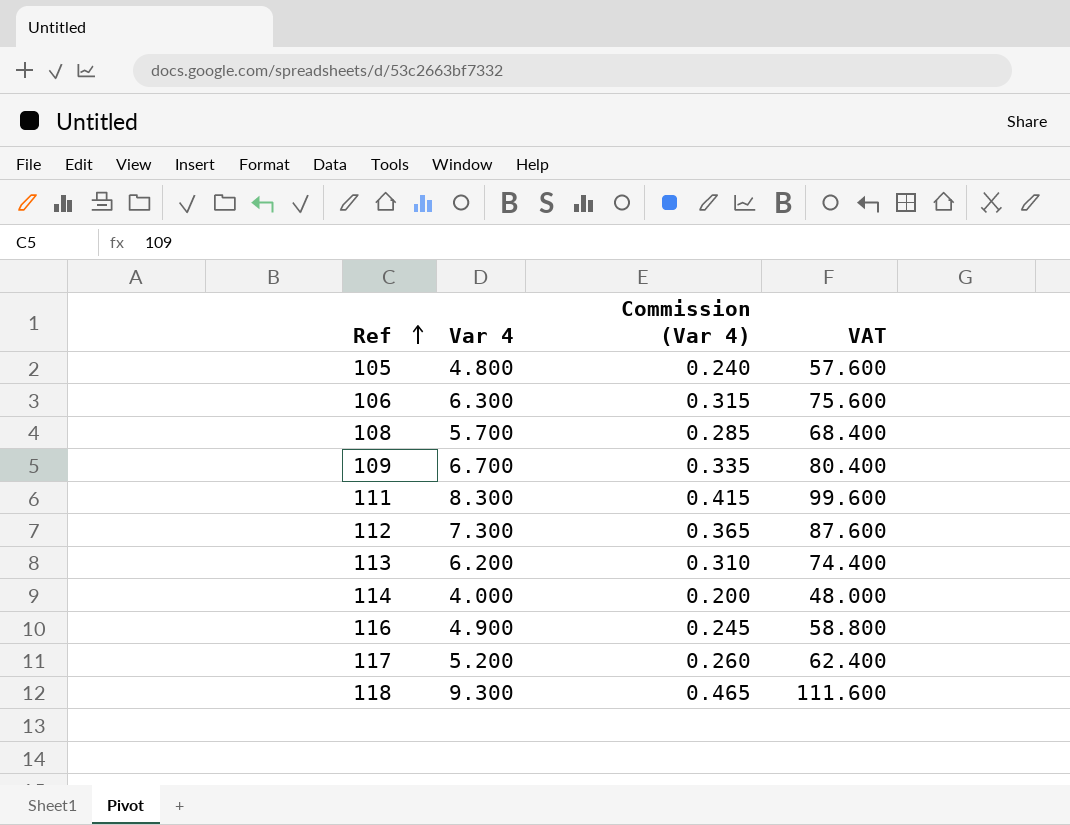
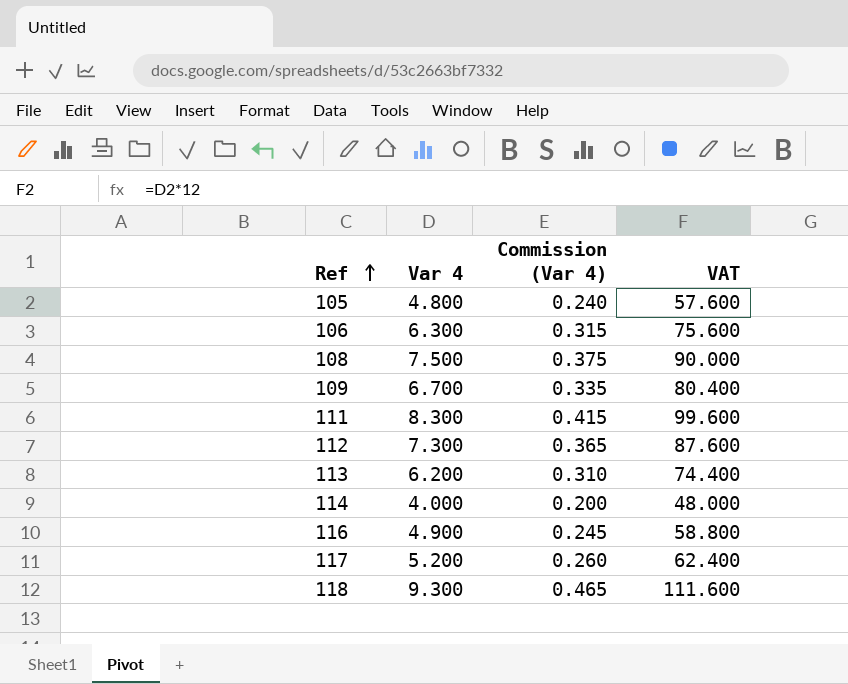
108 | Var 4: 5.700 -> 7.500
108 | Commission (Var 4): 0.285 -> 0.375
108 | VAT: 68.400 -> 90.000

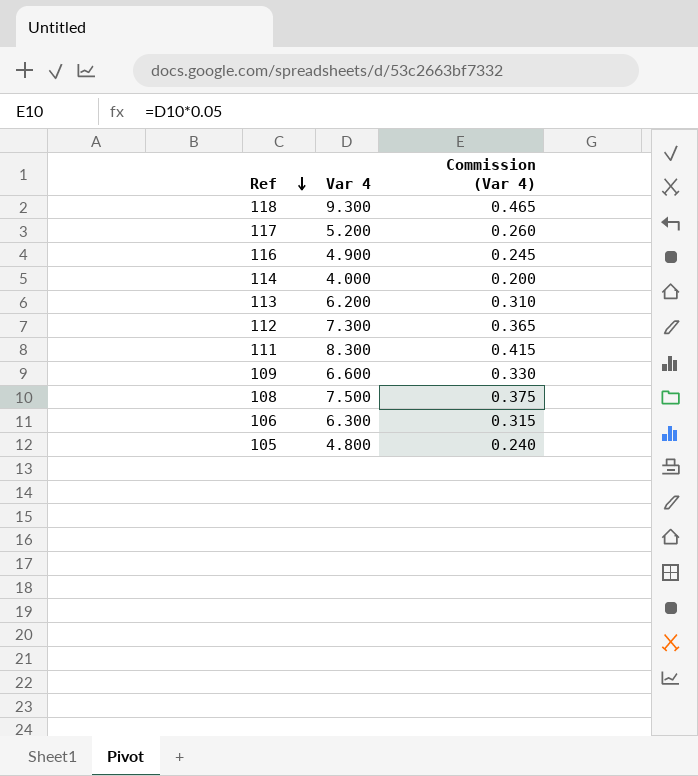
row order: Ref ascending -> Ref descending
column VAT | formula: [Var 4] * 12 -> none
109 | Var 4: 6.700 -> 6.600
109 | Commission (Var 4): 0.335 -> 0.330

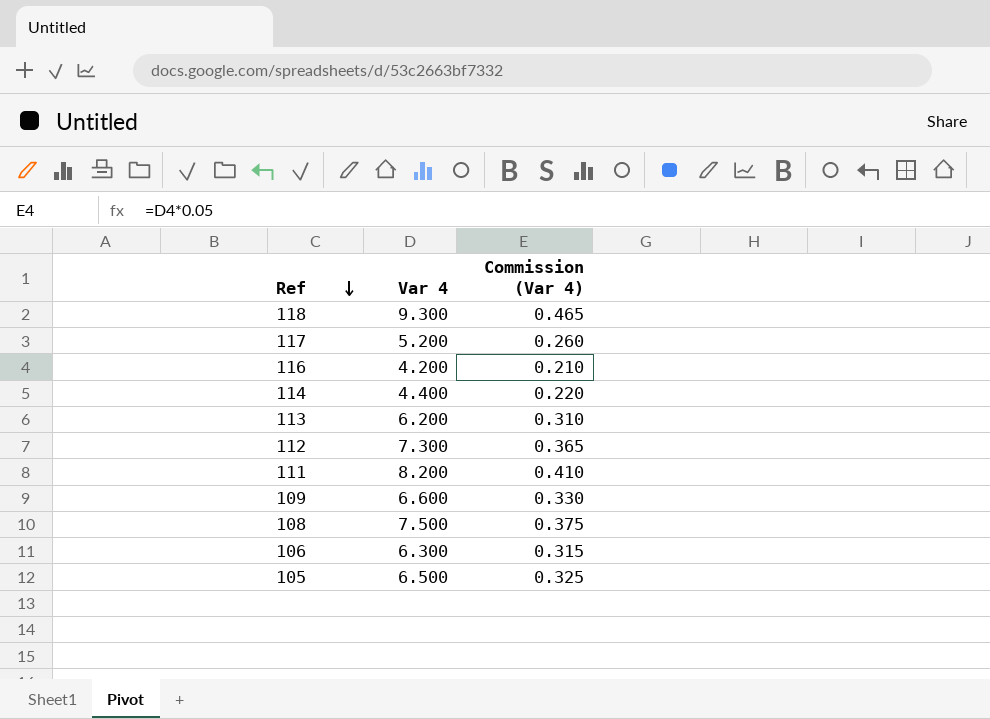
116 | Var 4: 4.900 -> 4.200
116 | Commission (Var 4): 0.245 -> 0.210
114 | Var 4: 4.000 -> 4.400
114 | Commission (Var 4): 0.200 -> 0.220
111 | Var 4: 8.300 -> 8.200
111 | Commission (Var 4): 0.415 -> 0.410
105 | Var 4: 4.800 -> 6.500
105 | Commission (Var 4): 0.240 -> 0.325

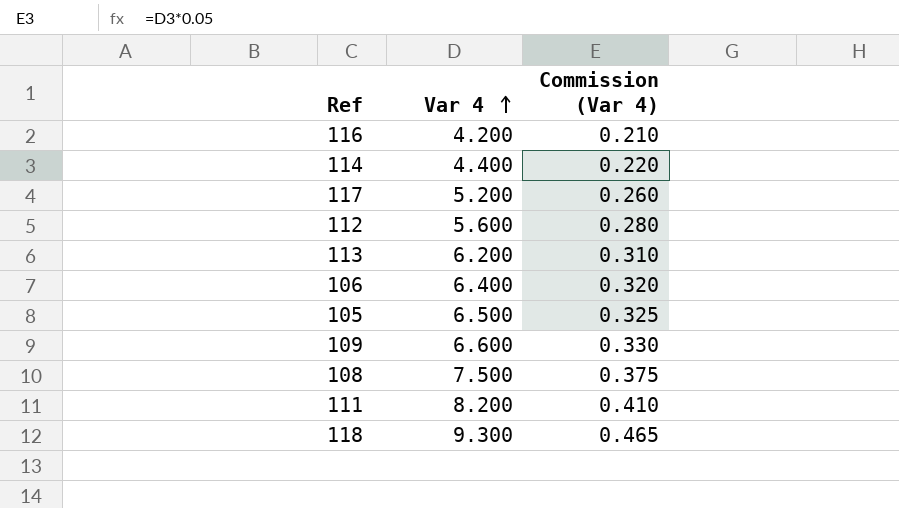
row order: Ref descending -> Var 4 ascending
112 | Var 4: 7.300 -> 5.600
112 | Commission (Var 4): 0.365 -> 0.280
106 | Var 4: 6.300 -> 6.400
106 | Commission (Var 4): 0.315 -> 0.320

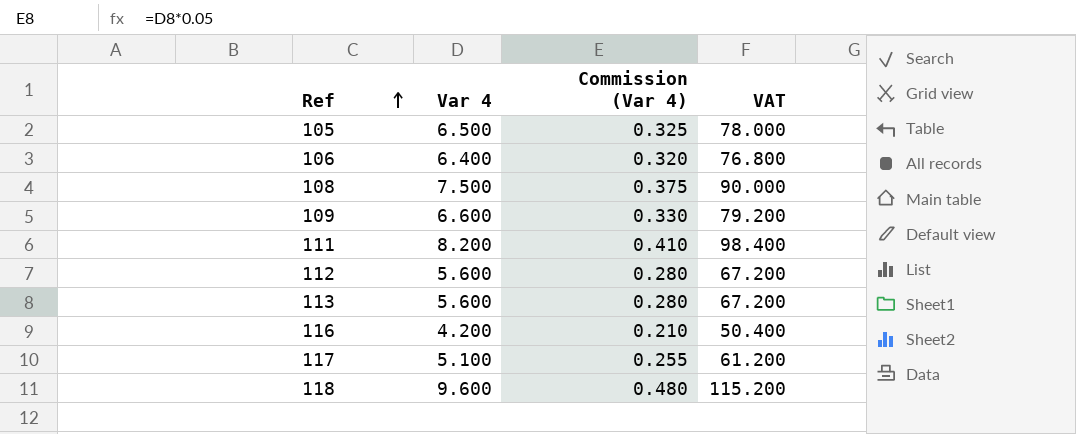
row order: Var 4 ascending -> Ref ascending
column VAT | formula: none -> [Var 4] * 12
row 114: 4.400 | 0.220 -> none
113 | Var 4: 6.200 -> 5.600
113 | Commission (Var 4): 0.310 -> 0.280
117 | Var 4: 5.200 -> 5.100
117 | Commission (Var 4): 0.260 -> 0.255
118 | Var 4: 9.300 -> 9.600
118 | Commission (Var 4): 0.465 -> 0.480

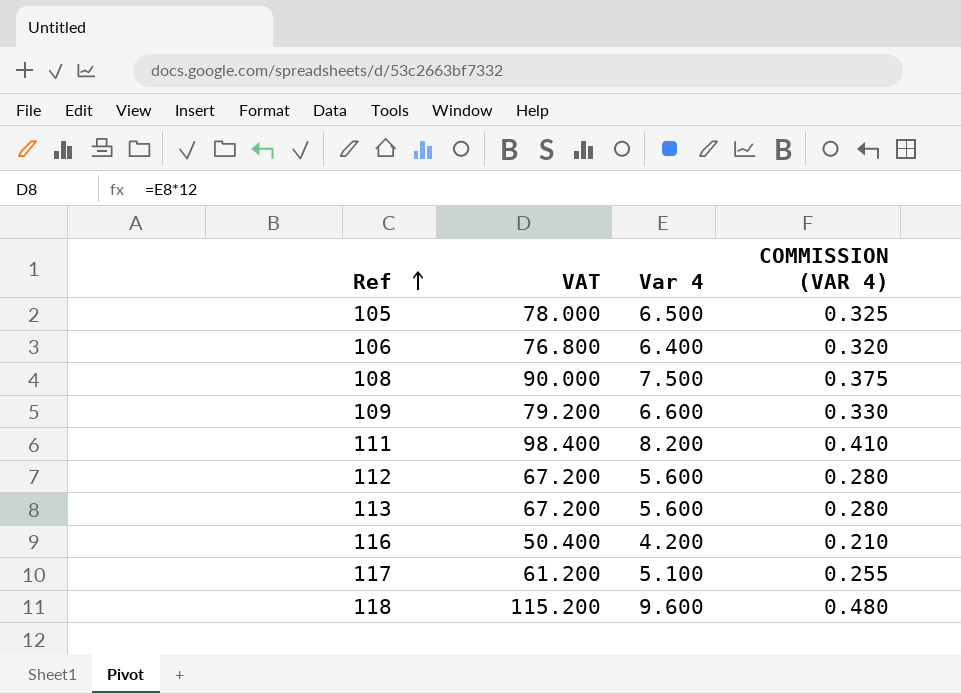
column VAT | position: 4 -> 2
column name: Commission (Var 4) -> COMMISSION (VAR 4)

